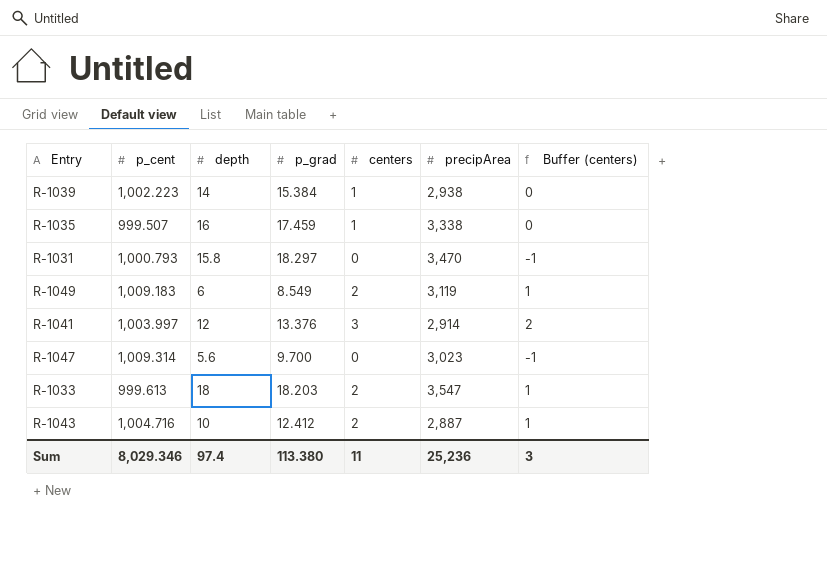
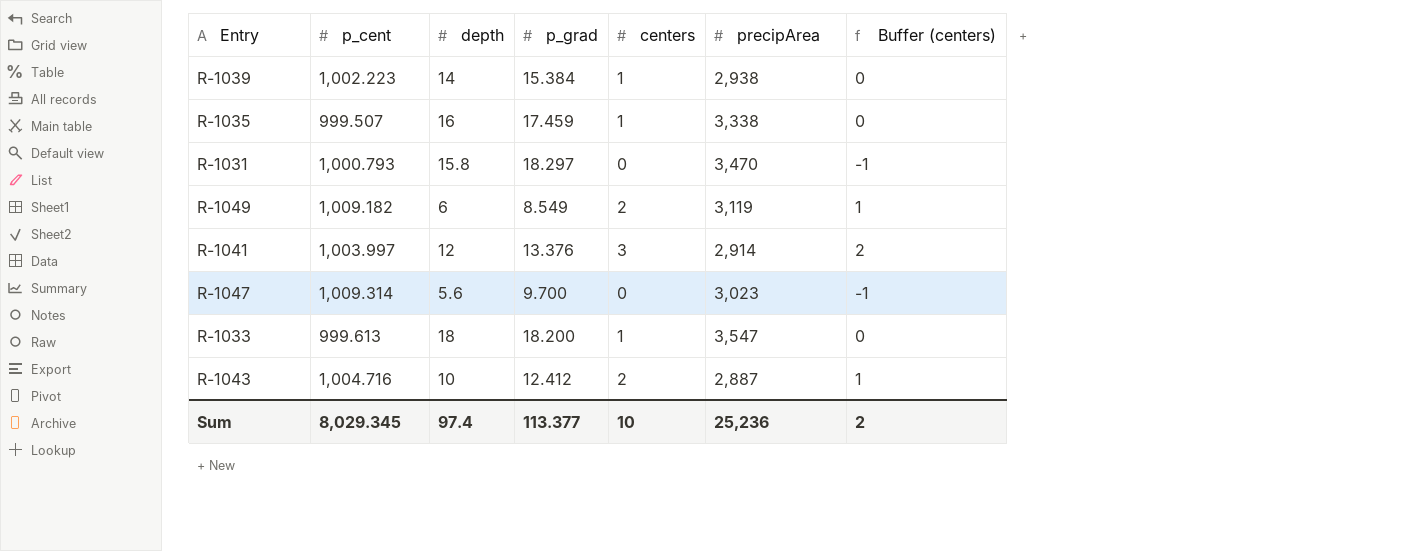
R-1049 | p_cent: 1,009.183 -> 1,009.182
R-1033 | p_grad: 18.203 -> 18.200
R-1033 | centers: 2 -> 1
R-1033 | Buffer (centers): 1 -> 0
Sum | p_cent: 8,029.346 -> 8,029.345
Sum | p_grad: 113.380 -> 113.377
Sum | centers: 11 -> 10
Sum | Buffer (centers): 3 -> 2

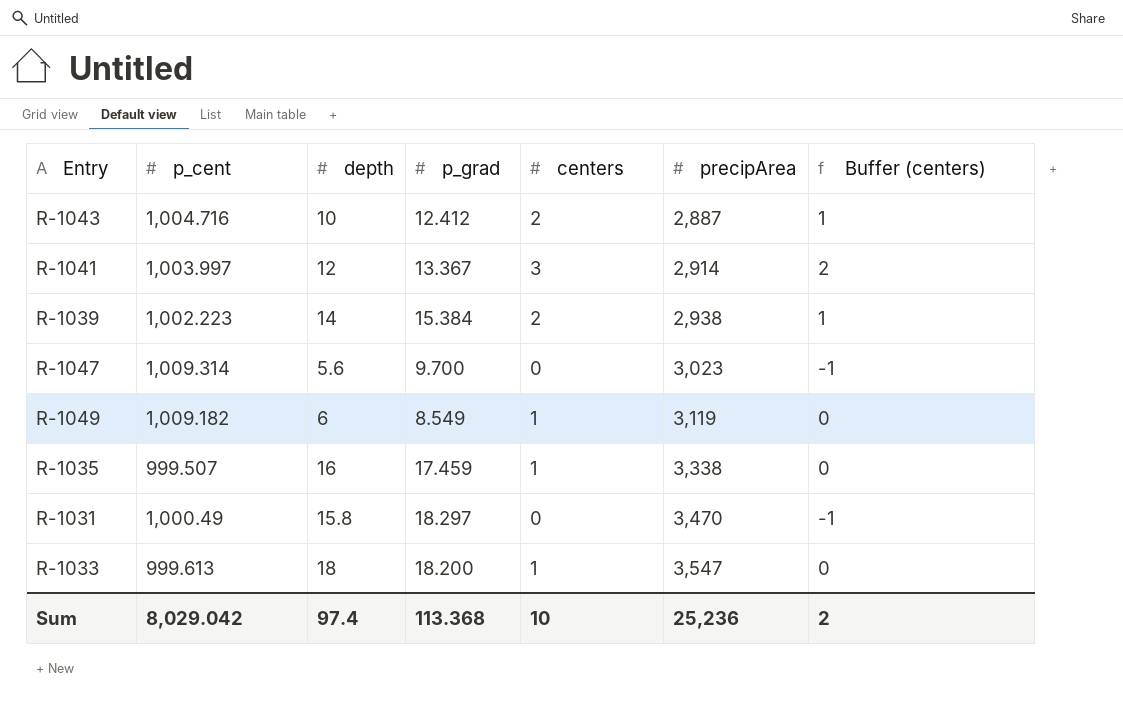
row order: none -> precipArea ascending
R-1041 | p_grad: 13.376 -> 13.367
R-1039 | centers: 1 -> 2
R-1039 | Buffer (centers): 0 -> 1
R-1049 | centers: 2 -> 1
R-1049 | Buffer (centers): 1 -> 0
R-1031 | p_cent: 1,000.793 -> 1,000.49
Sum | p_cent: 8,029.345 -> 8,029.042
Sum | p_grad: 113.377 -> 113.368

